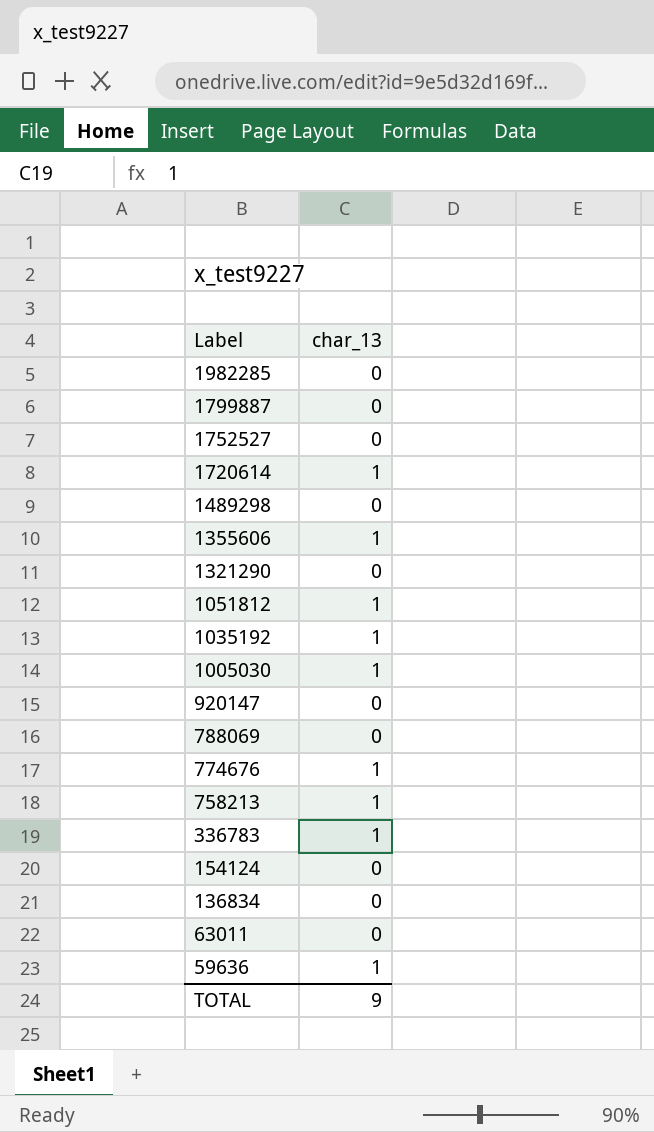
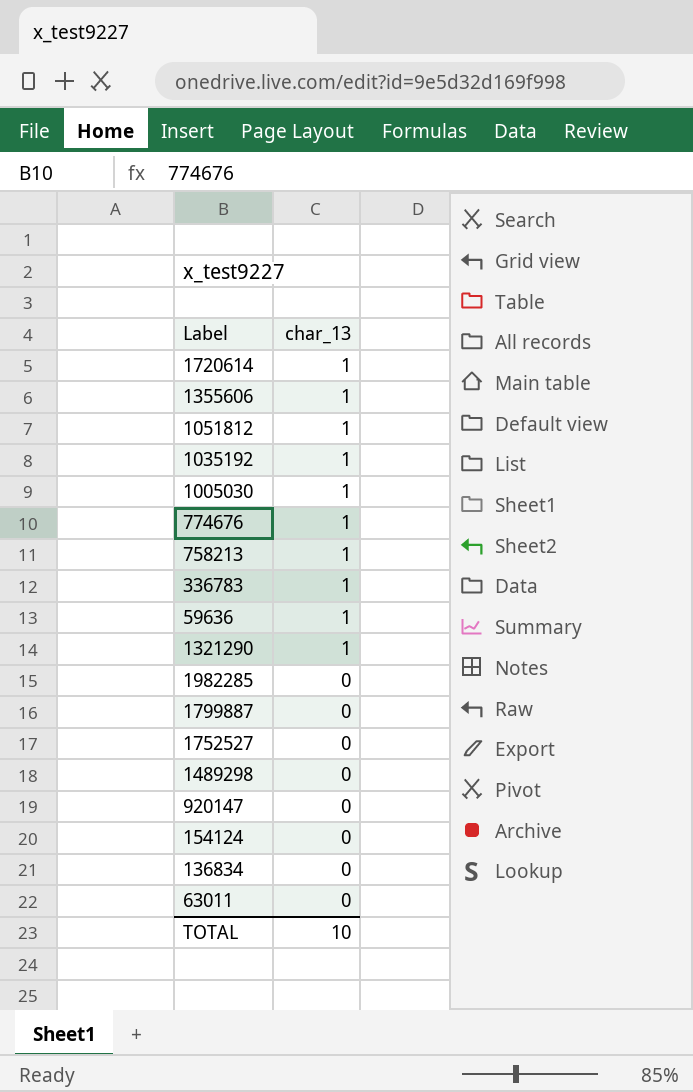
row order: Label descending -> char_13 descending
row 788069: 0 -> none
1321290 | char_13: 0 -> 1
TOTAL | char_13: 9 -> 10

